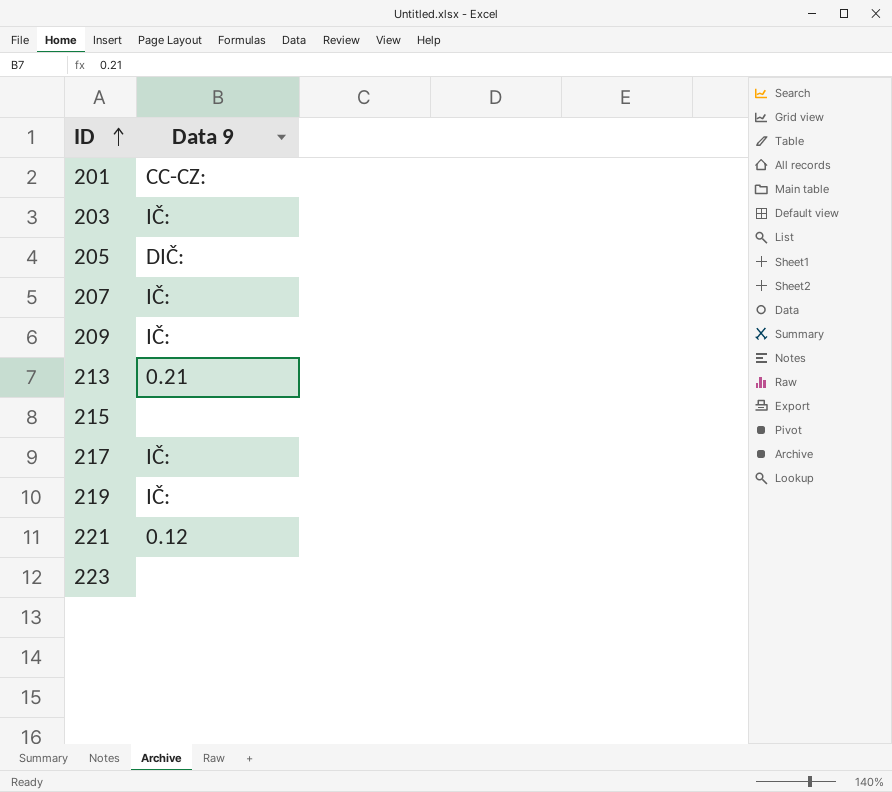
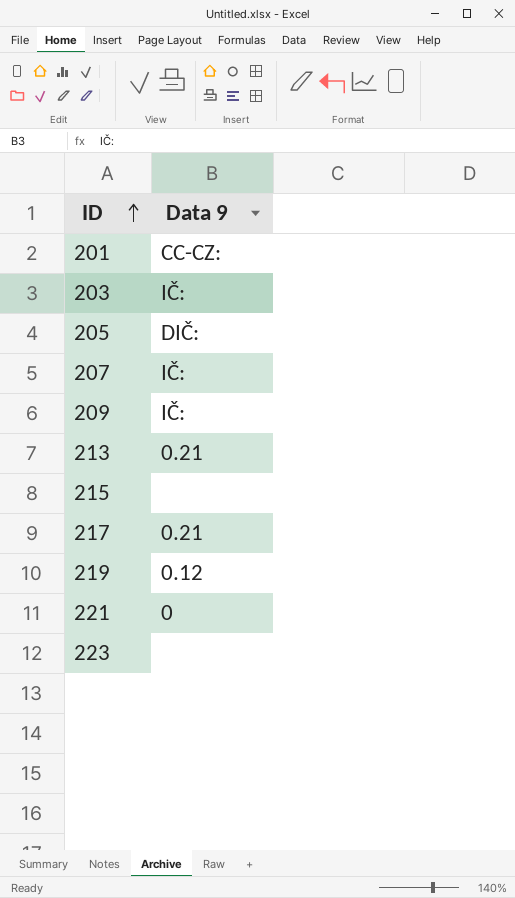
217 | Data 9: IČ: -> 0.21
219 | Data 9: IČ: -> 0.12
221 | Data 9: 0.12 -> 0

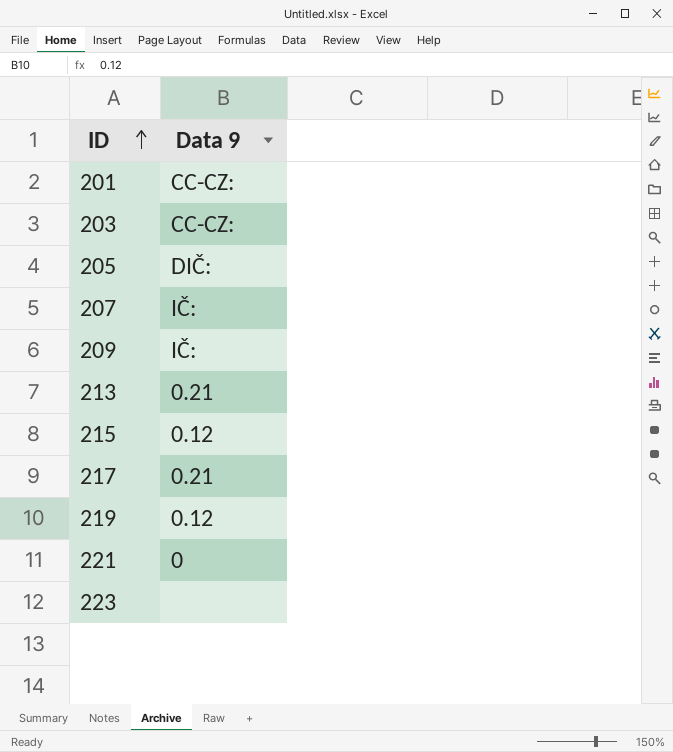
203 | Data 9: IČ: -> CC-CZ:
215 | Data 9: none -> 0.12

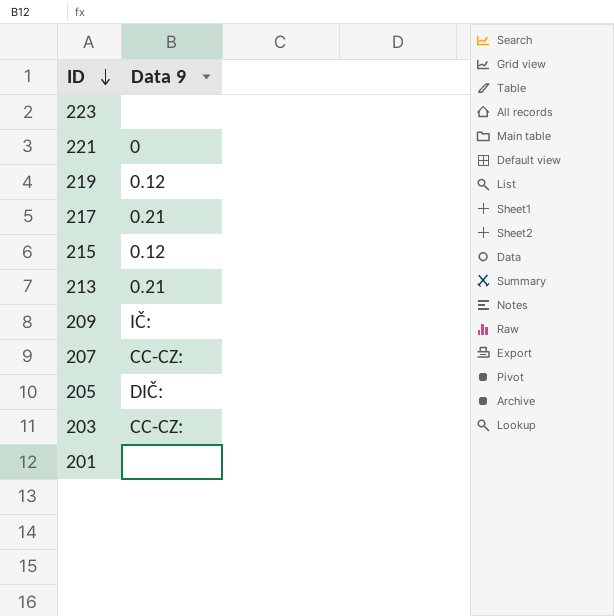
row order: ID ascending -> ID descending
207 | Data 9: IČ: -> CC-CZ:
201 | Data 9: CC-CZ: -> none

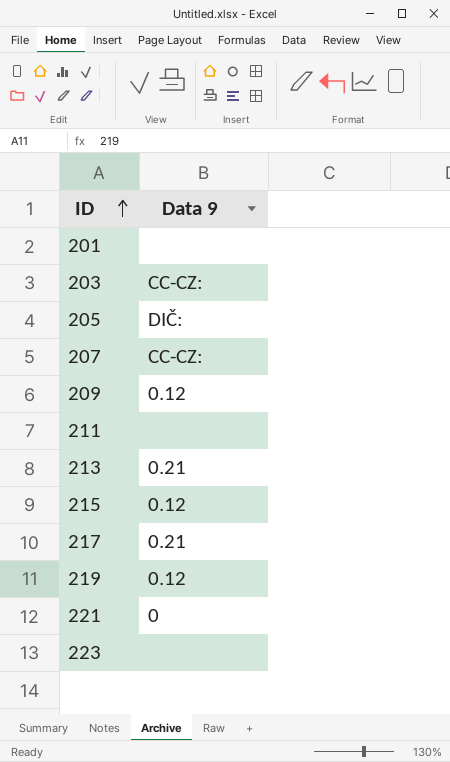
row order: ID descending -> ID ascending
209 | Data 9: IČ: -> 0.12
row 211: none -> none

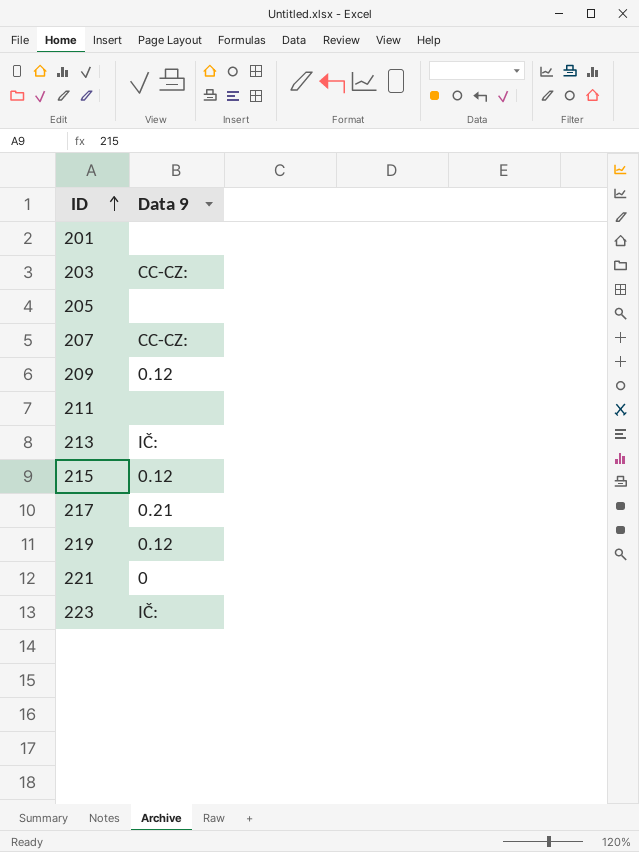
205 | Data 9: DIČ: -> none
213 | Data 9: 0.21 -> IČ:
223 | Data 9: none -> IČ:

